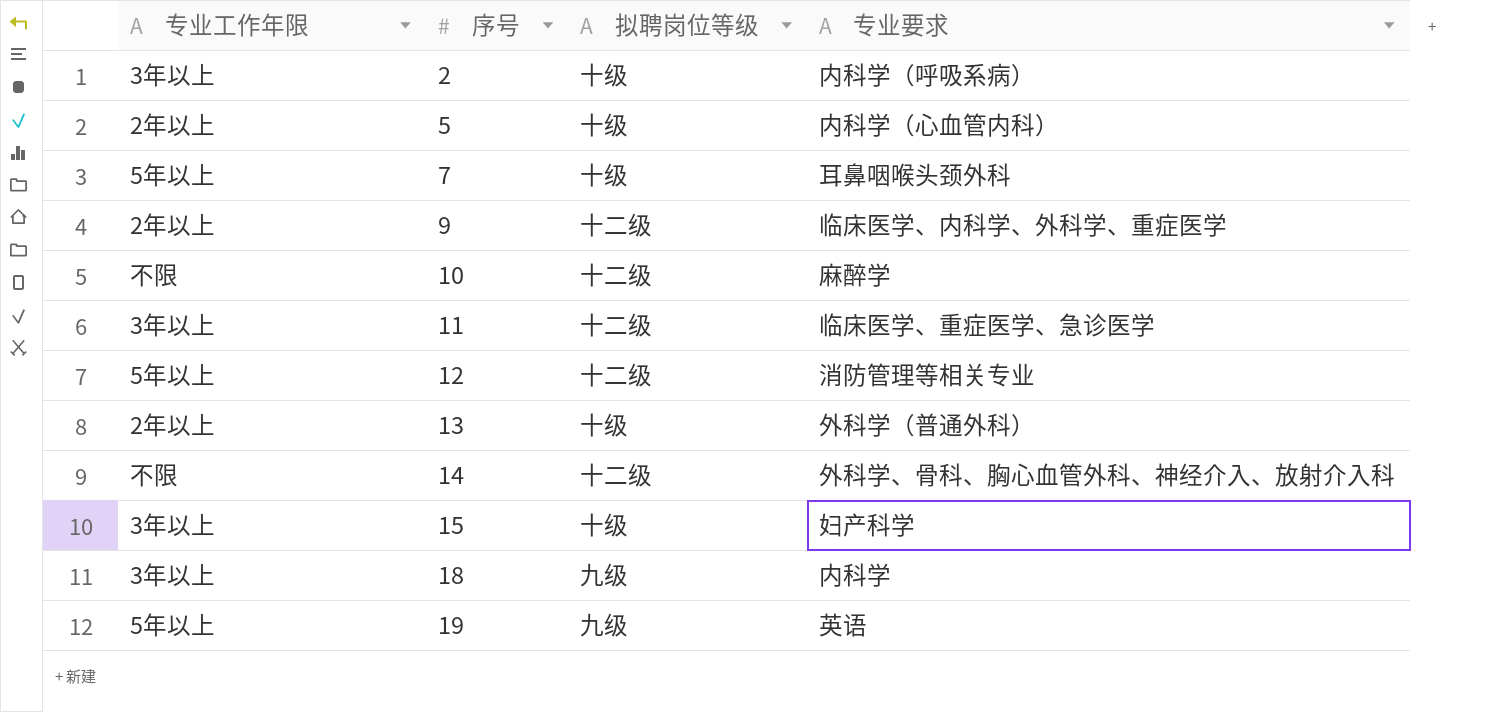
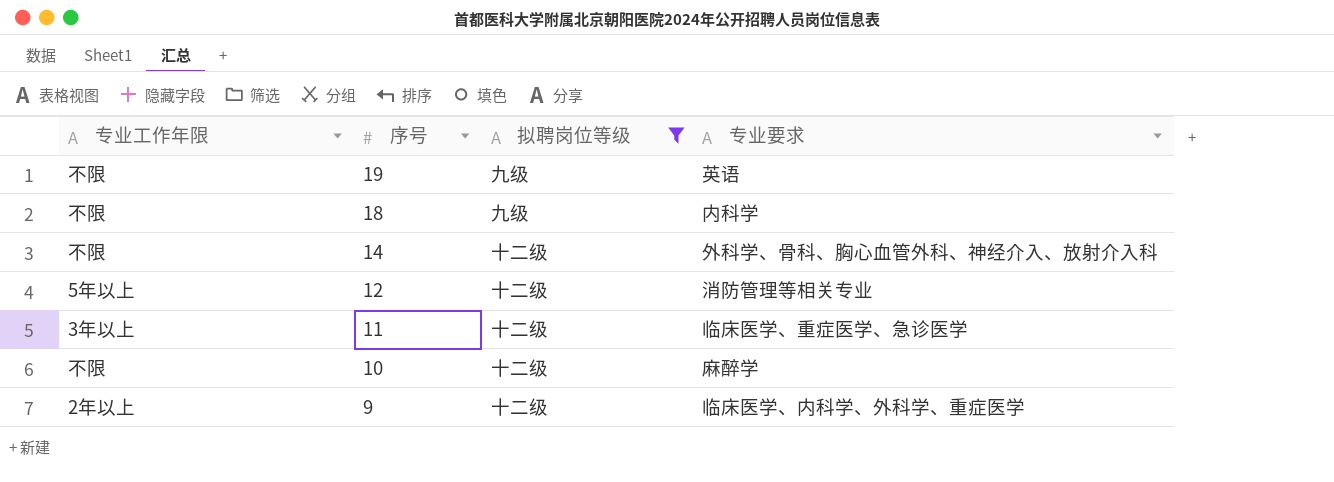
filter: none -> 拟聘岗位等级 != 十级
row order: 序号 ascending -> 序号 descending
19 | 专业工作年限: 5年以上 -> 不限
18 | 专业工作年限: 3年以上 -> 不限

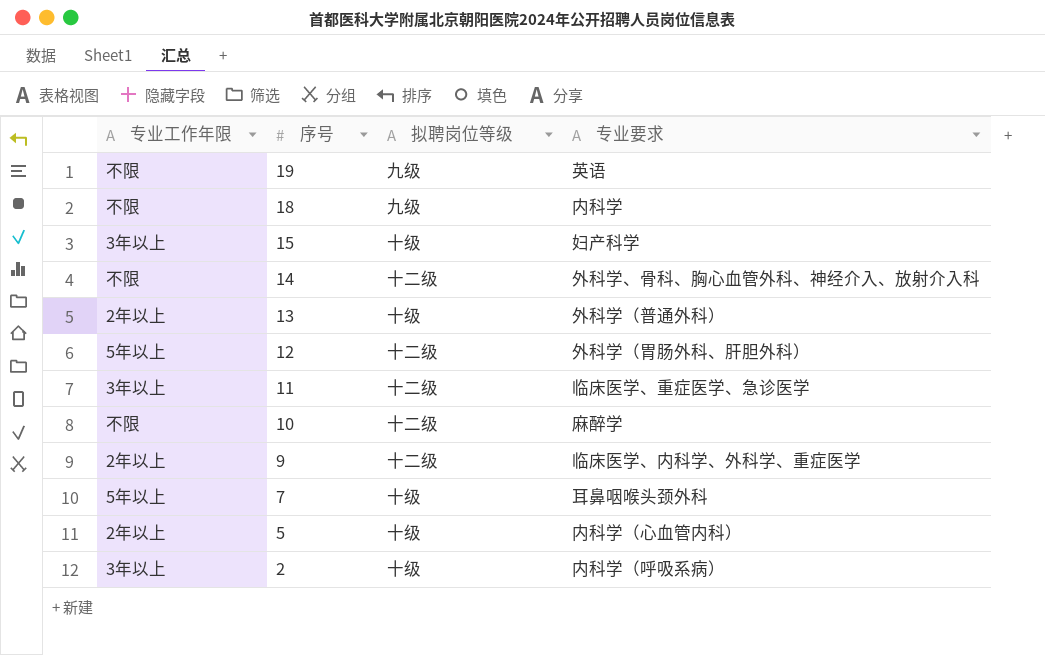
filter: 拟聘岗位等级 != 十级 -> none
12 | 专业要求: 消防管理等相关专业 -> 外科学（胃肠外科、肝胆外科）

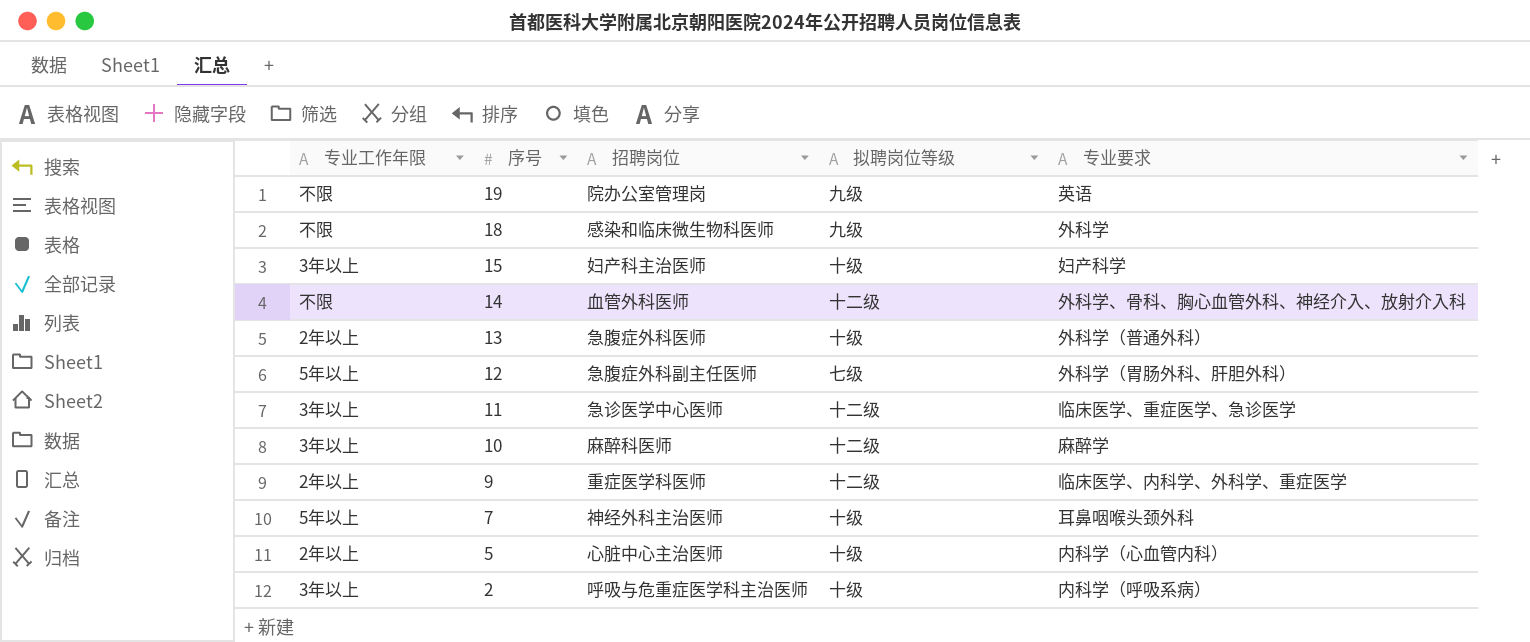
column 招聘岗位 | position: none -> 3
18 | 专业要求: 内科学 -> 外科学
12 | 拟聘岗位等级: 十二级 -> 七级
10 | 专业工作年限: 不限 -> 3年以上

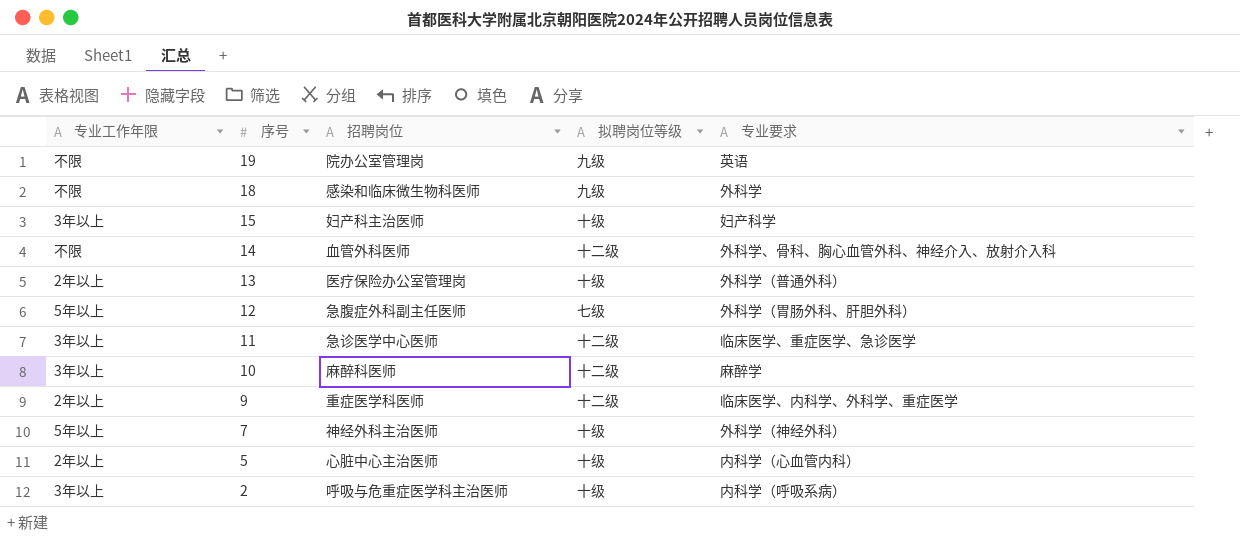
13 | 招聘岗位: 急腹症外科医师 -> 医疗保险办公室管理岗
7 | 专业要求: 耳鼻咽喉头颈外科 -> 外科学（神经外科）

